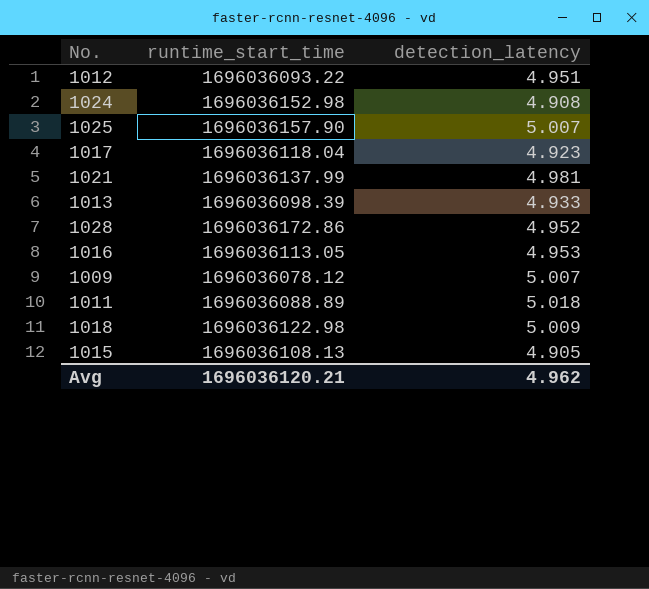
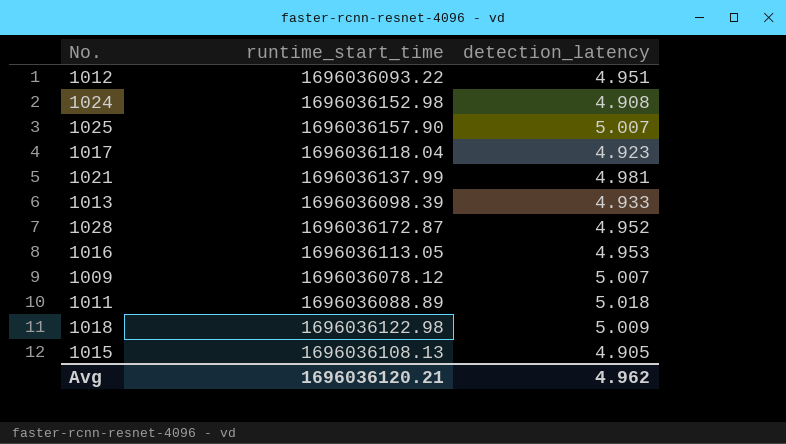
1028 | runtime_start_time: 1696036172.86 -> 1696036172.87

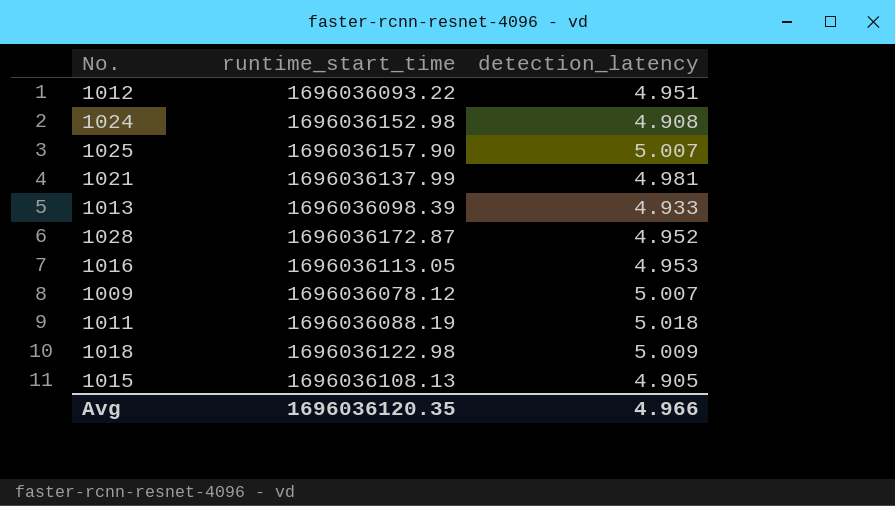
row 1017: 1696036118.04 | 4.923 -> none
1011 | runtime_start_time: 1696036088.89 -> 1696036088.19
Avg | runtime_start_time: 1696036120.21 -> 1696036120.35
Avg | detection_latency: 4.962 -> 4.966

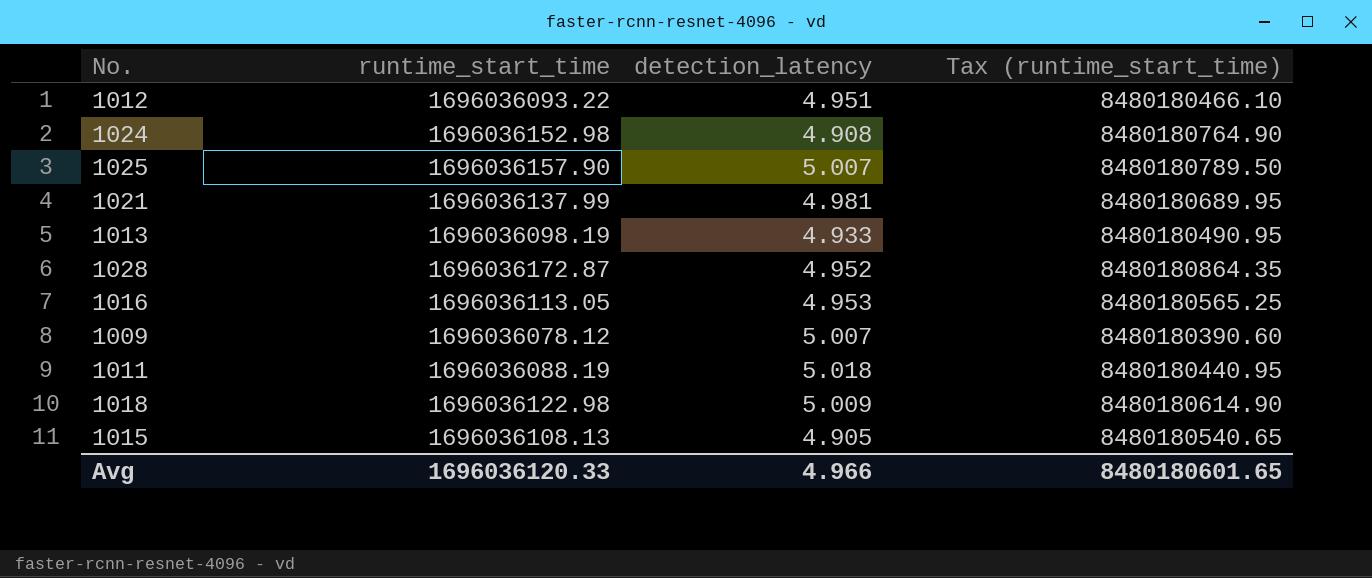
column Tax (runtime_start_time) | formula: none -> [runtime_start_time] * 5
1013 | runtime_start_time: 1696036098.39 -> 1696036098.19
Avg | runtime_start_time: 1696036120.35 -> 1696036120.33

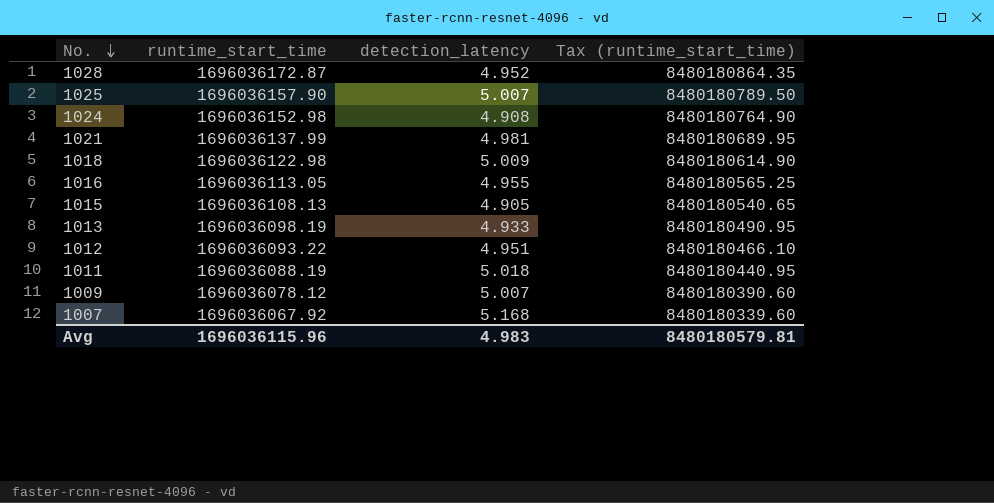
row order: none -> No. descending
1016 | detection_latency: 4.953 -> 4.955
row 1007: none -> 1696036067.92 | 5.168 | 8480180339.60
Avg | runtime_start_time: 1696036120.33 -> 1696036115.96
Avg | detection_latency: 4.966 -> 4.983
Avg | Tax (runtime_start_time): 8480180601.65 -> 8480180579.81

